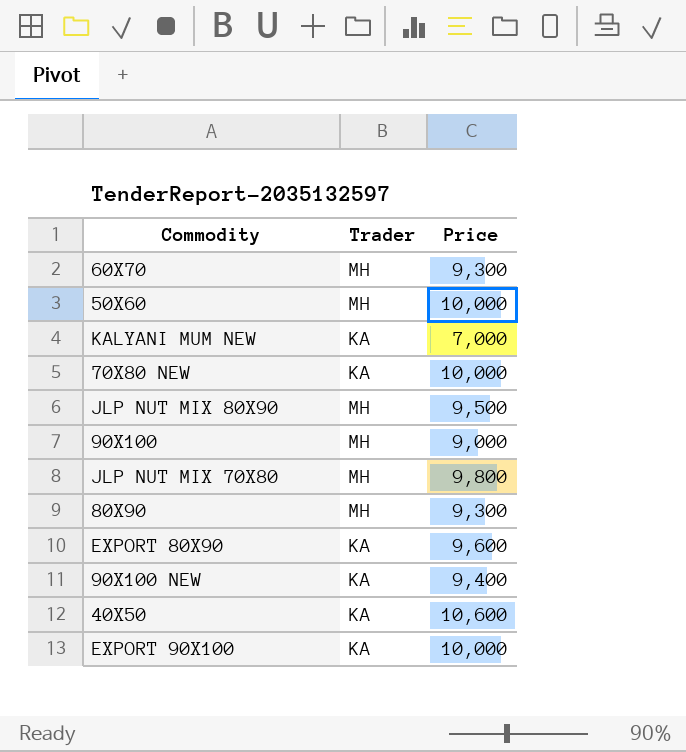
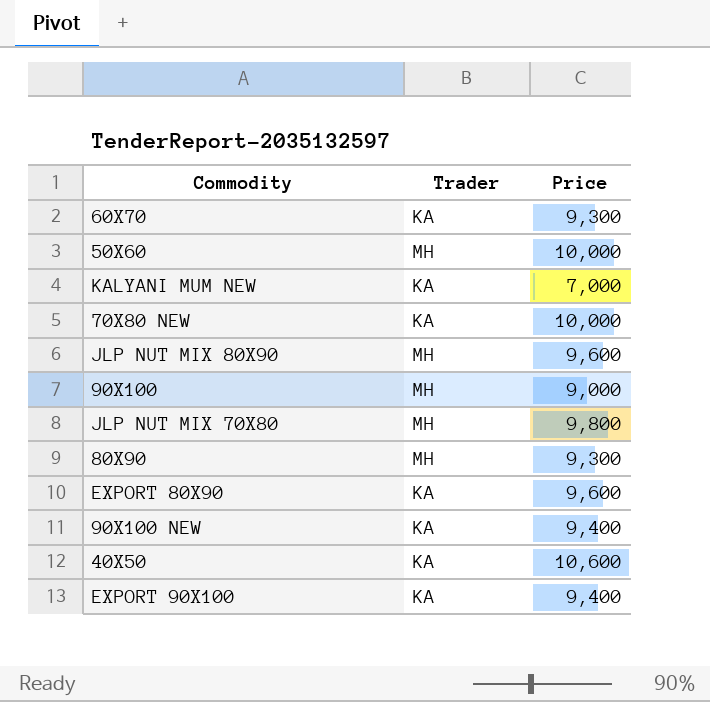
60X70 | Trader: MH -> KA
JLP NUT MIX 80X90 | Price: 9,500 -> 9,600
EXPORT 90X100 | Price: 10,000 -> 9,400

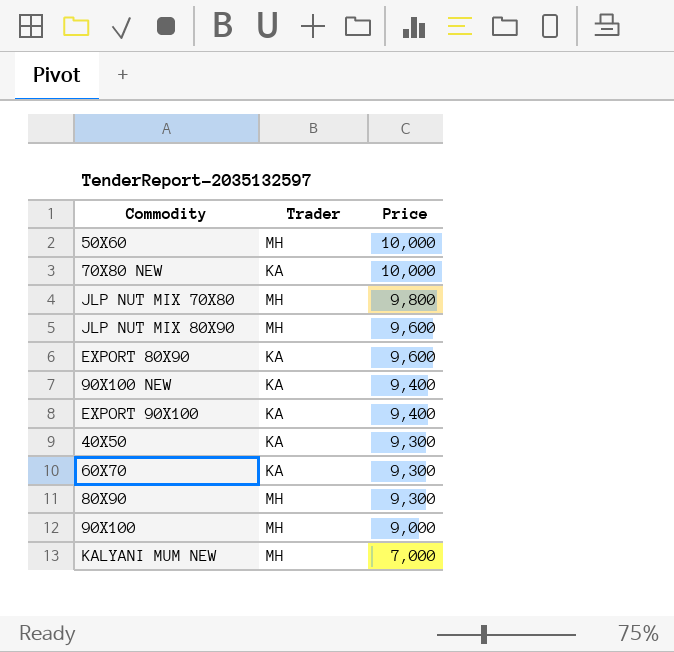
row order: none -> Price descending
40X50 | Price: 10,600 -> 9,300
KALYANI MUM NEW | Trader: KA -> MH

